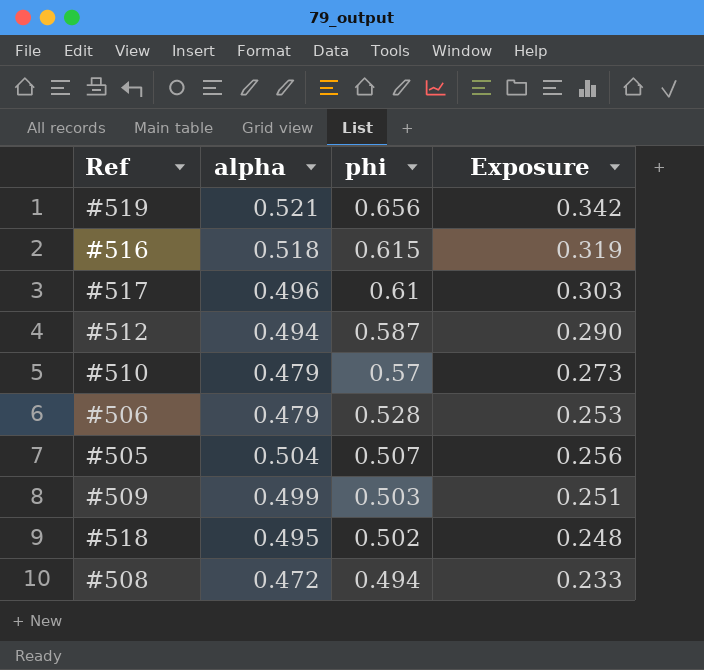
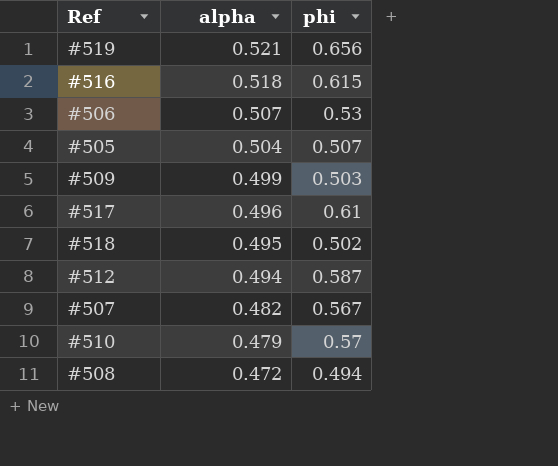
row order: phi descending -> alpha descending
column Exposure | formula: [alpha] * [phi] -> none
#506 | alpha: 0.479 -> 0.507
#506 | phi: 0.528 -> 0.53
row #507: none -> 0.482 | 0.567

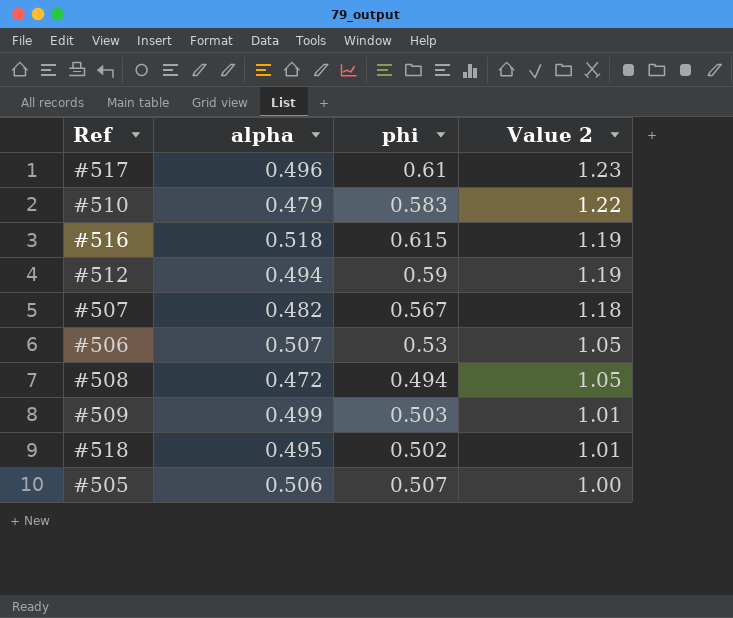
row order: alpha descending -> Value 2 descending
column Value 2 | formula: none -> [phi] / [alpha]
row #519: 0.521 | 0.656 -> none
#510 | phi: 0.57 -> 0.583
#512 | phi: 0.587 -> 0.59
#505 | alpha: 0.504 -> 0.506

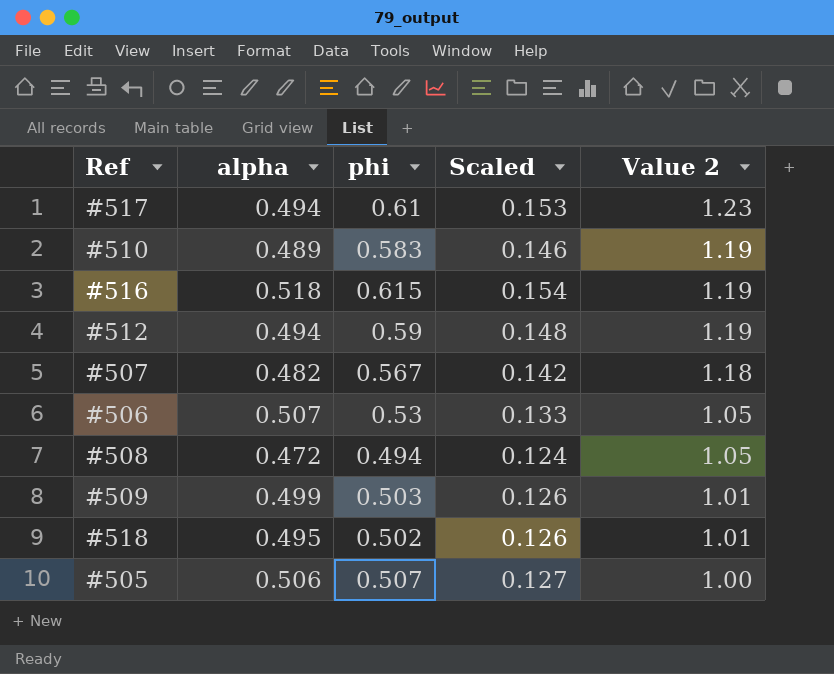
column Scaled | formula: none -> [phi] * 0.25
#517 | alpha: 0.496 -> 0.494
#510 | alpha: 0.479 -> 0.489
#510 | Value 2: 1.22 -> 1.19

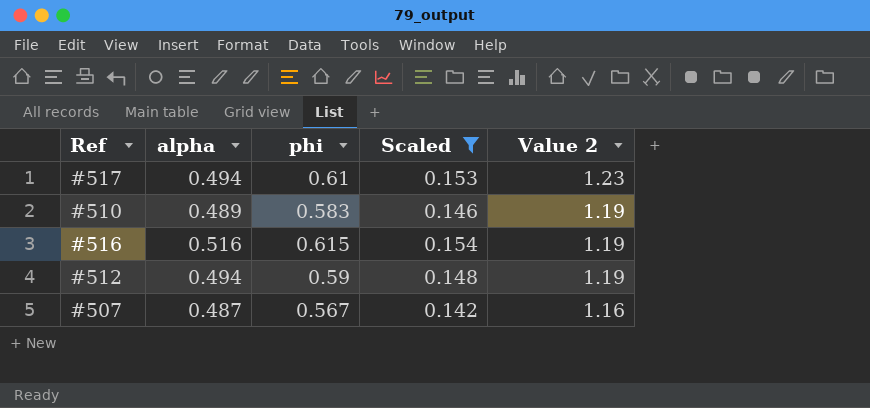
filter: none -> Scaled >= 0.142
#516 | alpha: 0.518 -> 0.516
#507 | alpha: 0.482 -> 0.487
#507 | Value 2: 1.18 -> 1.16

